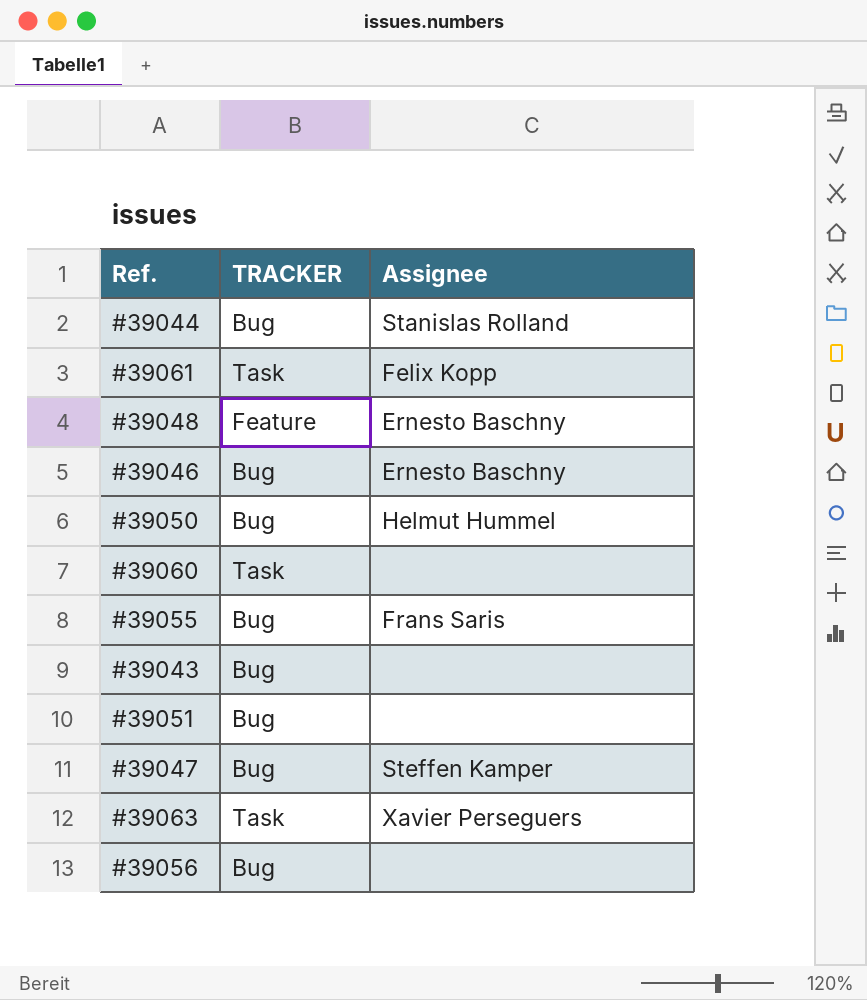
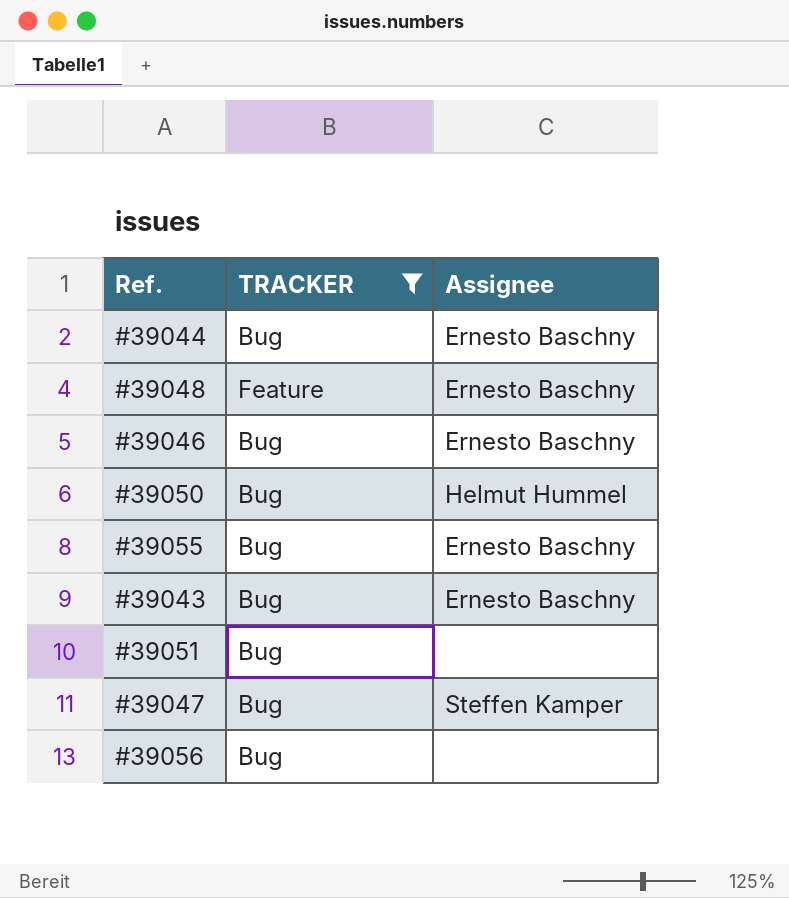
filter: none -> TRACKER != Task
#39044 | Assignee: Stanislas Rolland -> Ernesto Baschny
#39055 | Assignee: Frans Saris -> Ernesto Baschny
#39043 | Assignee: none -> Ernesto Baschny

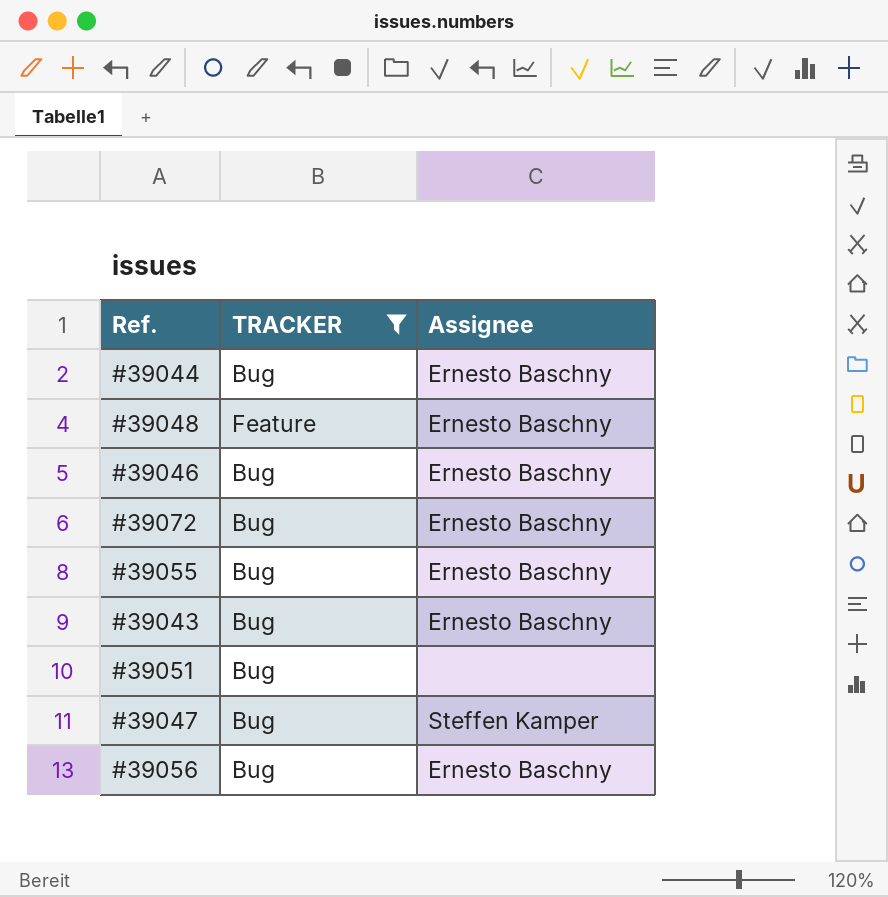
row #39050: Bug | Helmut Hummel -> none
row #39072: none -> Bug | Ernesto Baschny
#39056 | Assignee: none -> Ernesto Baschny

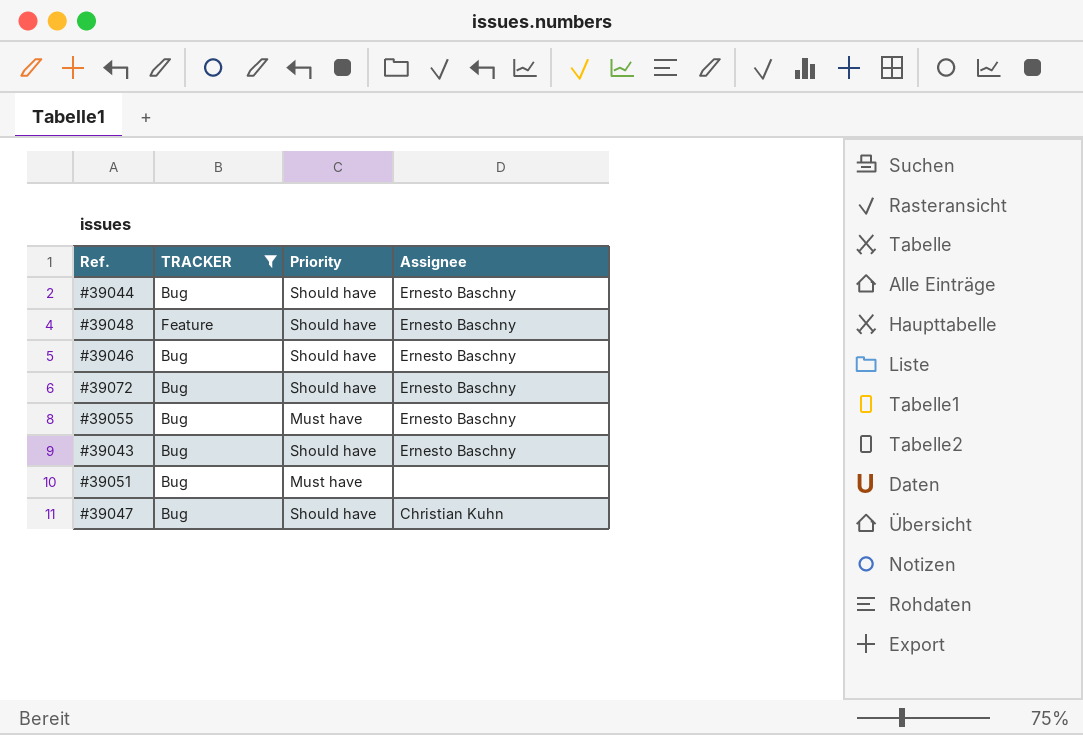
column Priority | position: none -> 3
row #39056: Bug | Ernesto Baschny -> none
#39047 | Assignee: Steffen Kamper -> Christian Kuhn

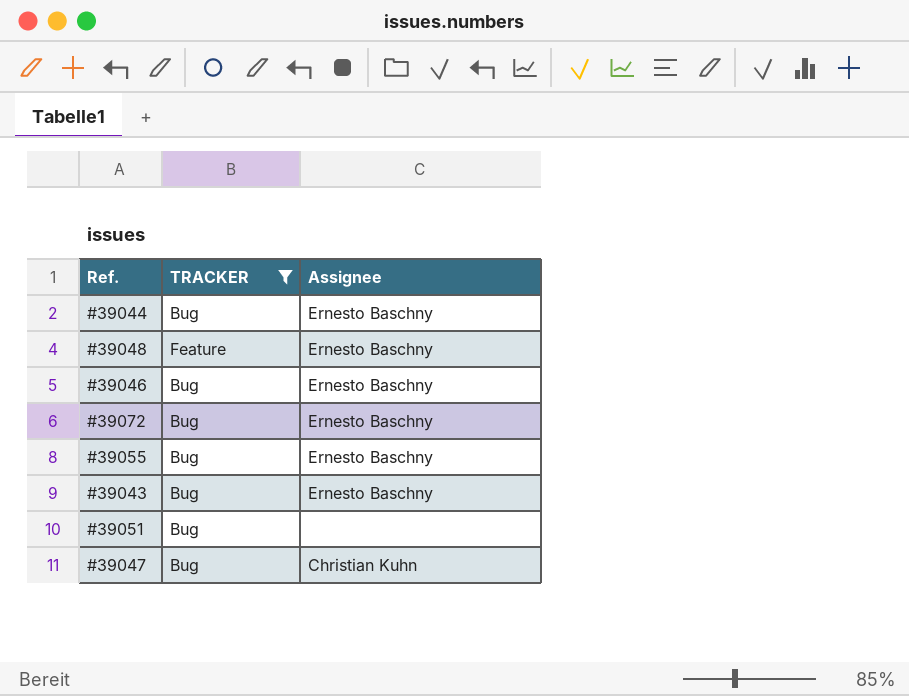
column Priority | position: 3 -> none

